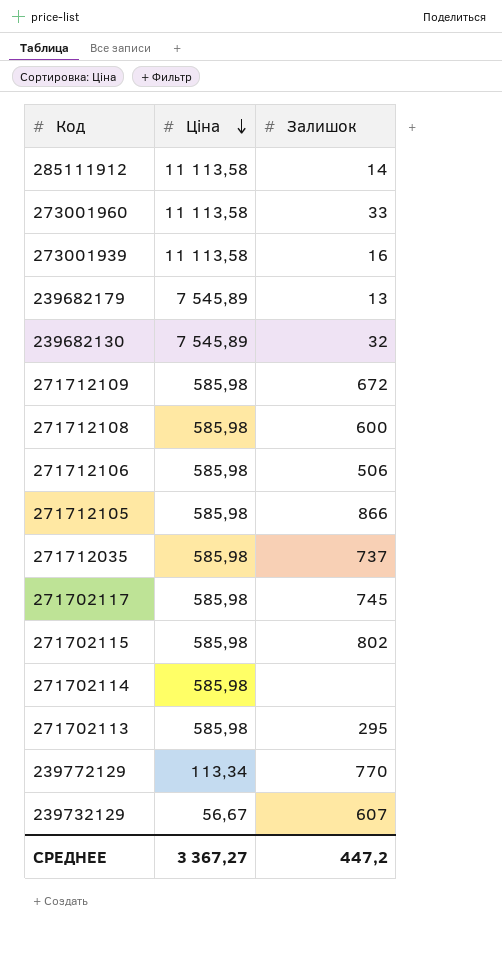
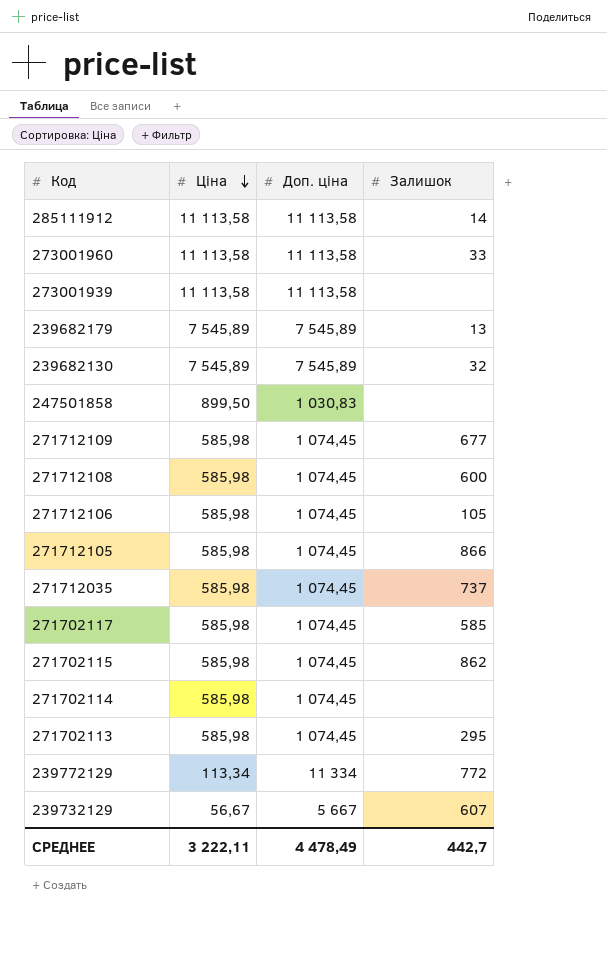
column Доп. ціна | position: none -> 3
273001939 | Залишок: 16 -> none
row 247501858: none -> 899,50 | 1 030,83 | none
271712109 | Залишок: 672 -> 677
271712106 | Залишок: 506 -> 105
271702117 | Залишок: 745 -> 585
271702115 | Залишок: 802 -> 862
239772129 | Залишок: 770 -> 772
СРЕДНЕЕ | Ціна: 3 367,27 -> 3 222,11
СРЕДНЕЕ | Залишок: 447,2 -> 442,7

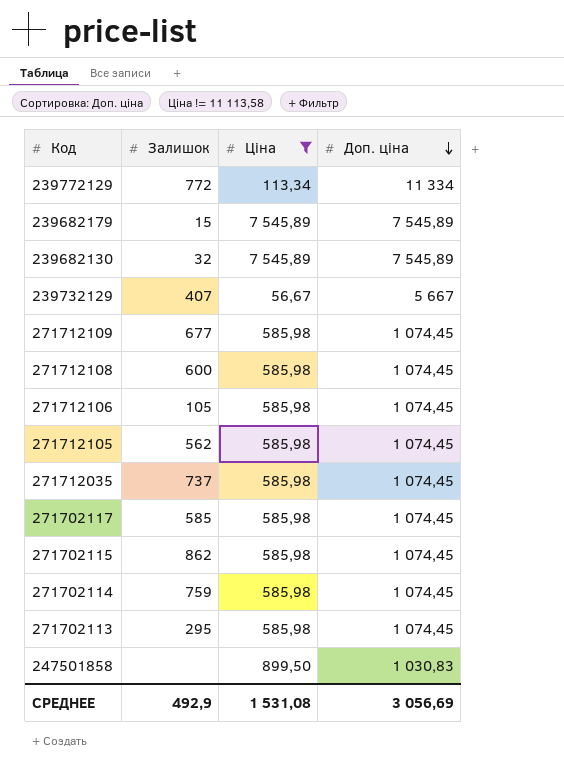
filter: none -> Ціна != 11 113,58
row order: Ціна descending -> Доп. ціна descending
column Залишок | position: 4 -> 2
239682179 | Залишок: 13 -> 15
239732129 | Залишок: 607 -> 407
271712105 | Залишок: 866 -> 562
271702114 | Залишок: none -> 759
СРЕДНЕЕ | Залишок: 442,7 -> 492,9
СРЕДНЕЕ | Ціна: 3 222,11 -> 1 531,08
СРЕДНЕЕ | Доп. ціна: 4 478,49 -> 3 056,69

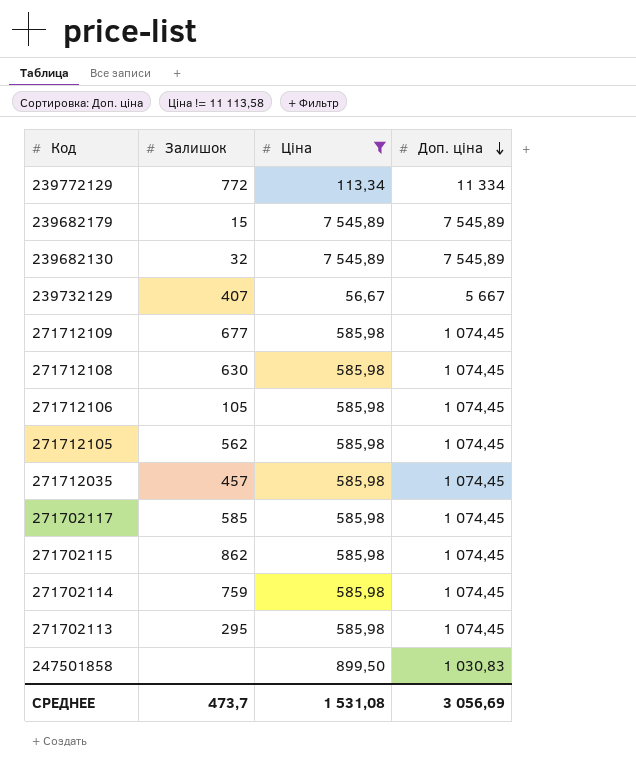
271712108 | Залишок: 600 -> 630
271712035 | Залишок: 737 -> 457
СРЕДНЕЕ | Залишок: 492,9 -> 473,7

